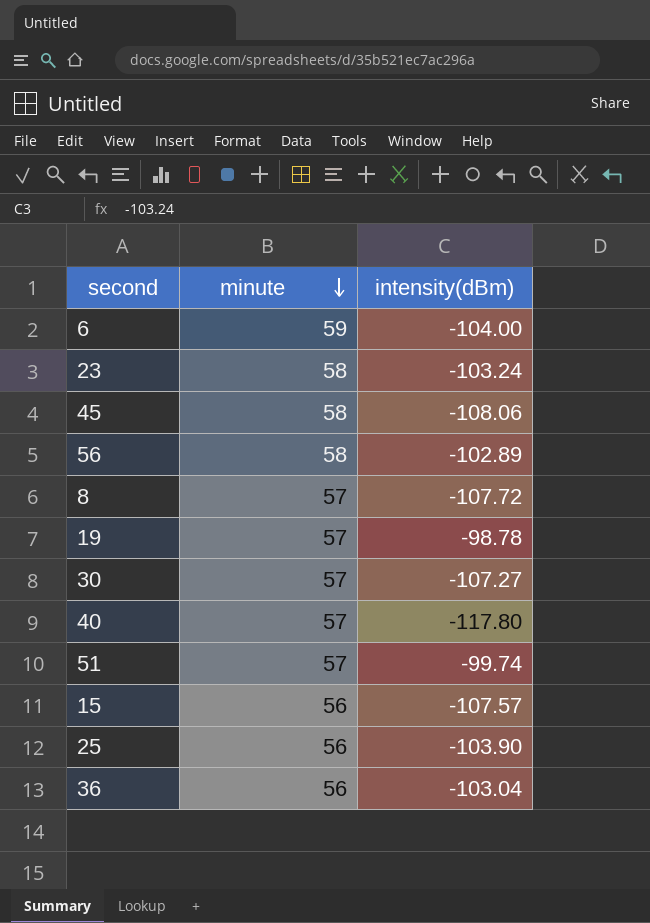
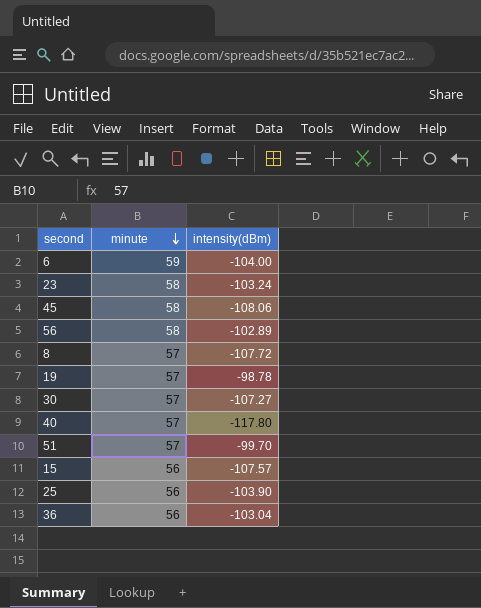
51 | intensity(dBm): -99.74 -> -99.70

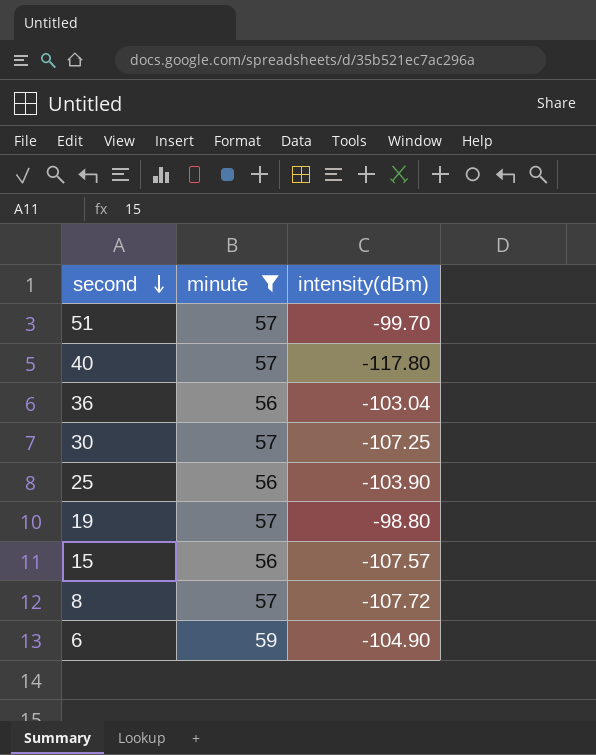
filter: none -> minute != 58
row order: minute descending -> second descending
30 | intensity(dBm): -107.27 -> -107.25
19 | intensity(dBm): -98.78 -> -98.80
6 | intensity(dBm): -104.00 -> -104.90

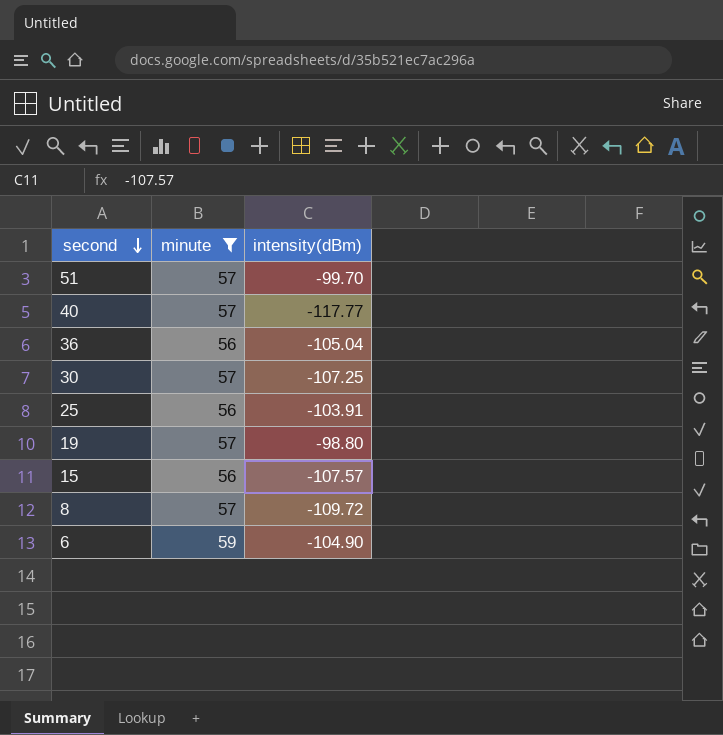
40 | intensity(dBm): -117.80 -> -117.77
36 | intensity(dBm): -103.04 -> -105.04
25 | intensity(dBm): -103.90 -> -103.91
8 | intensity(dBm): -107.72 -> -109.72

